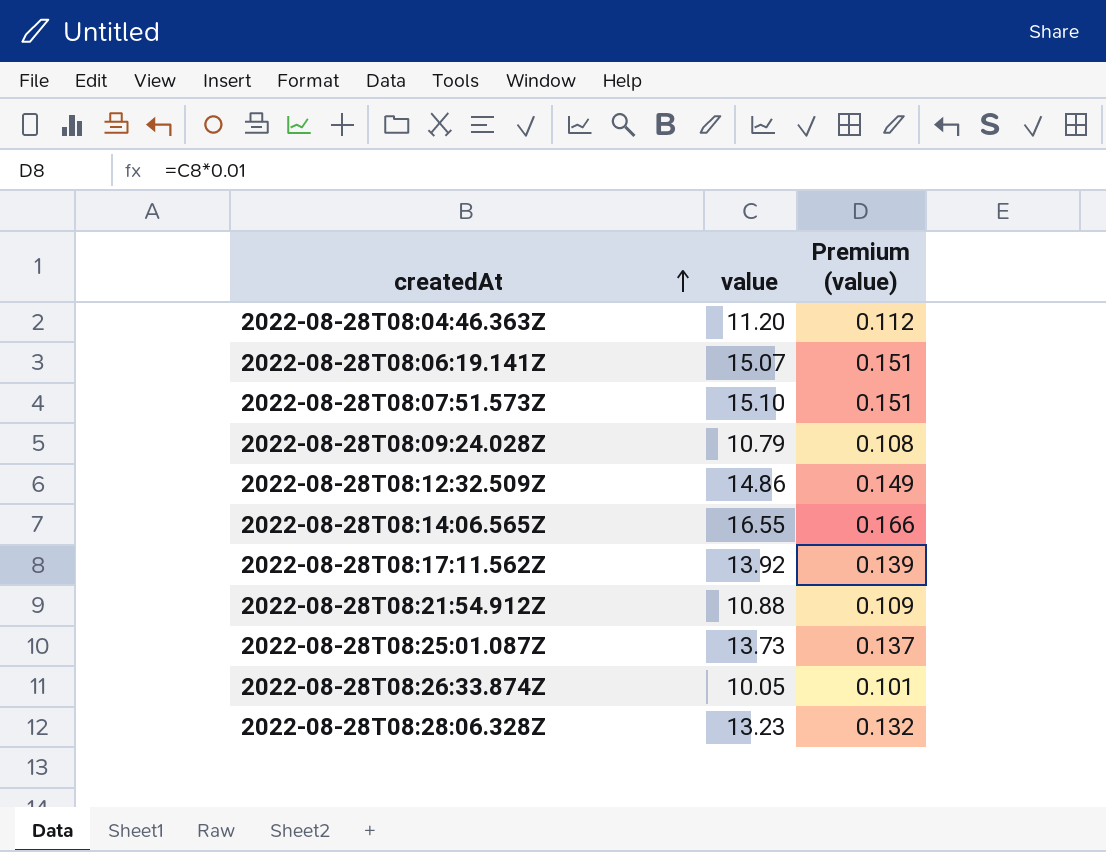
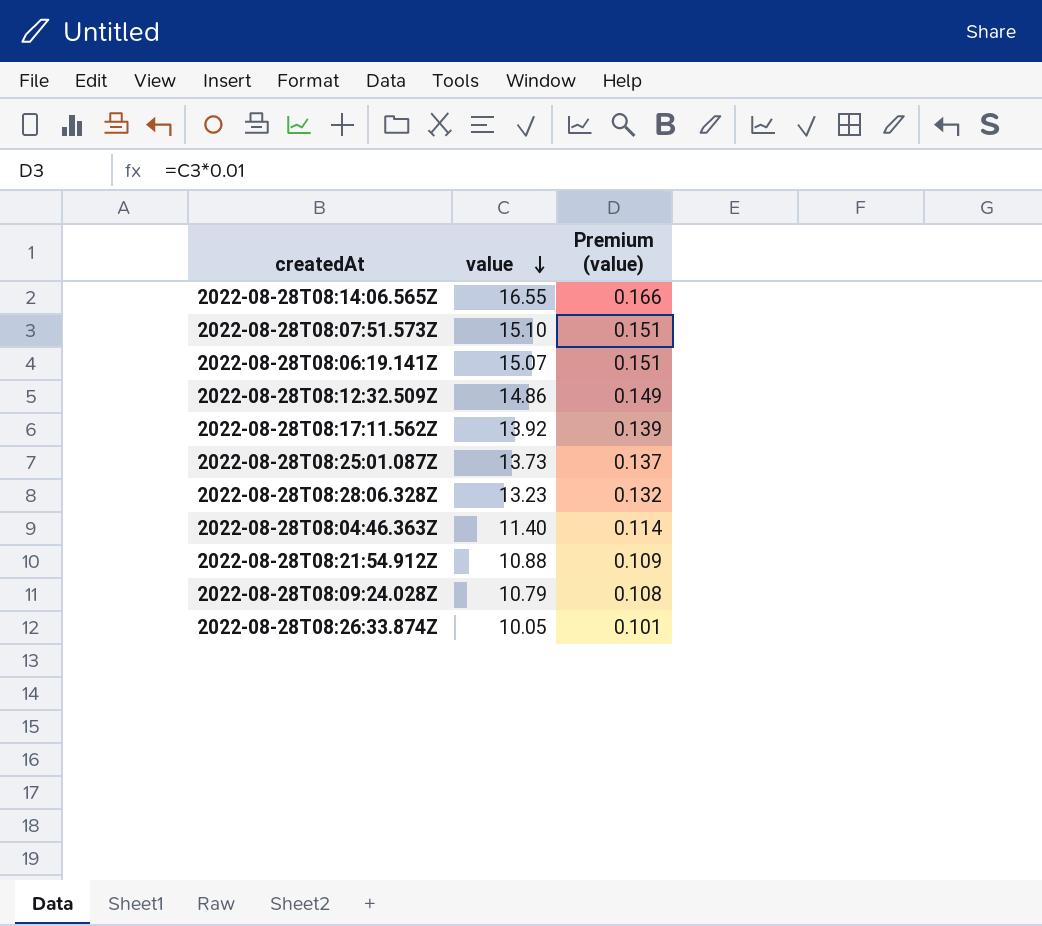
row order: createdAt ascending -> value descending
2022-08-28T08:04:46.363Z | value: 11.20 -> 11.40
2022-08-28T08:04:46.363Z | Premium (value): 0.112 -> 0.114

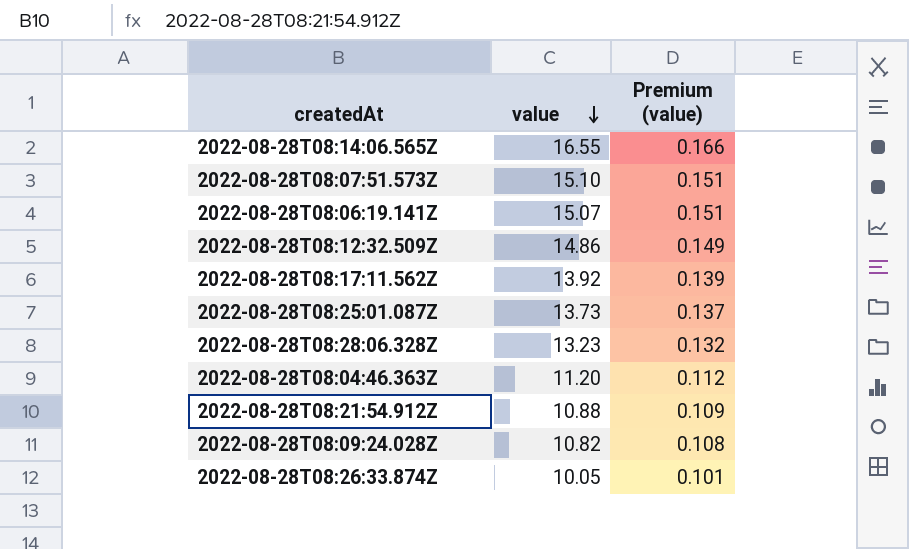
2022-08-28T08:04:46.363Z | value: 11.40 -> 11.20
2022-08-28T08:04:46.363Z | Premium (value): 0.114 -> 0.112
2022-08-28T08:09:24.028Z | value: 10.79 -> 10.82

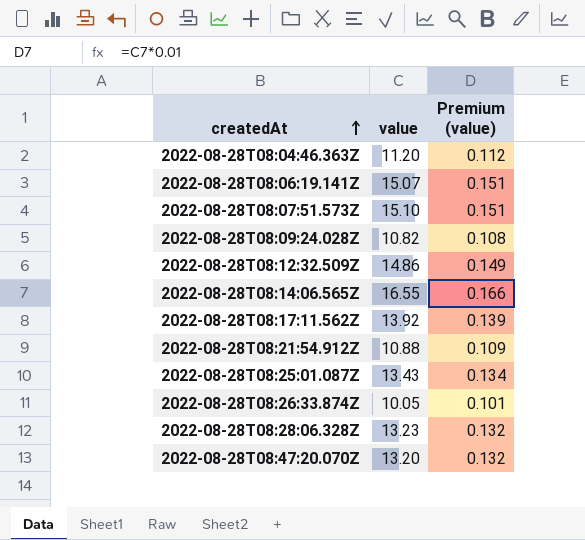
row order: value descending -> createdAt ascending
2022-08-28T08:25:01.087Z | value: 13.73 -> 13.43
2022-08-28T08:25:01.087Z | Premium (value): 0.137 -> 0.134
row 2022-08-28T08:47:20.070Z: none -> 13.20 | 0.132

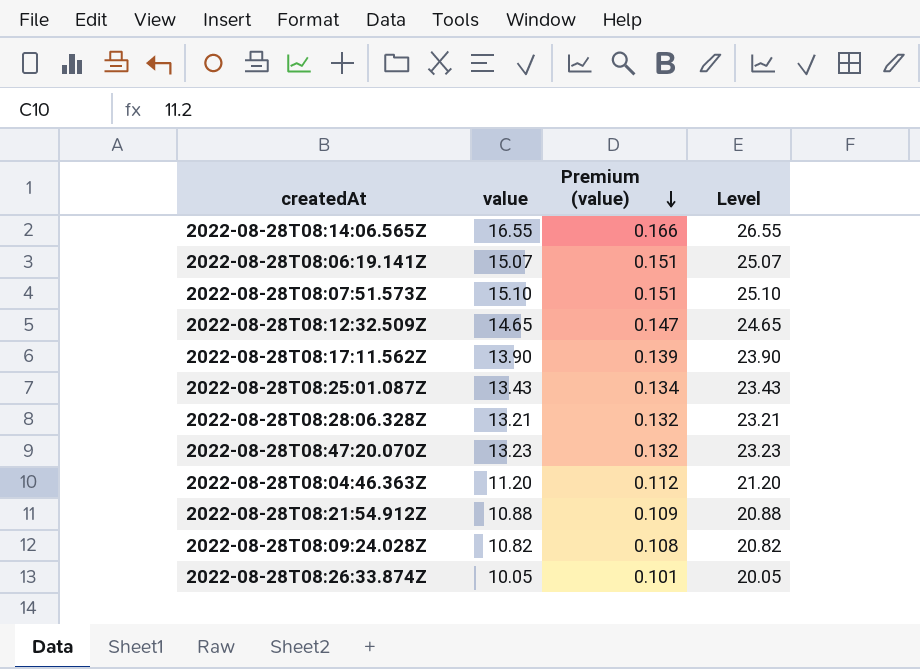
row order: createdAt ascending -> Premium (value) descending
column Level | formula: none -> [value] + 10
2022-08-28T08:12:32.509Z | value: 14.86 -> 14.65
2022-08-28T08:12:32.509Z | Premium (value): 0.149 -> 0.147
2022-08-28T08:17:11.562Z | value: 13.92 -> 13.90
2022-08-28T08:28:06.328Z | value: 13.23 -> 13.21
2022-08-28T08:47:20.070Z | value: 13.20 -> 13.23

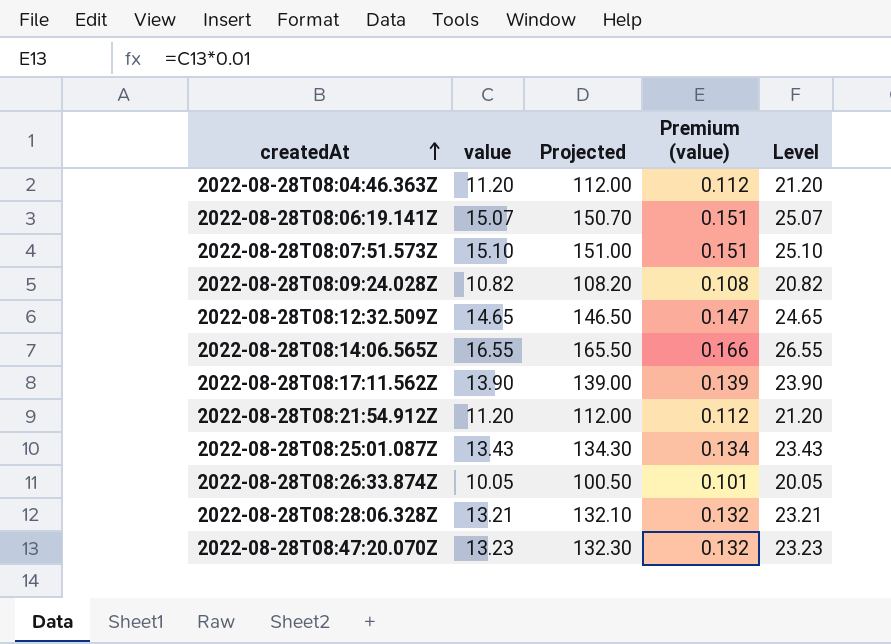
row order: Premium (value) descending -> createdAt ascending
column Projected | formula: none -> [value] * 10
2022-08-28T08:21:54.912Z | value: 10.88 -> 11.20
2022-08-28T08:21:54.912Z | Premium (value): 0.109 -> 0.112
2022-08-28T08:21:54.912Z | Level: 20.88 -> 21.20

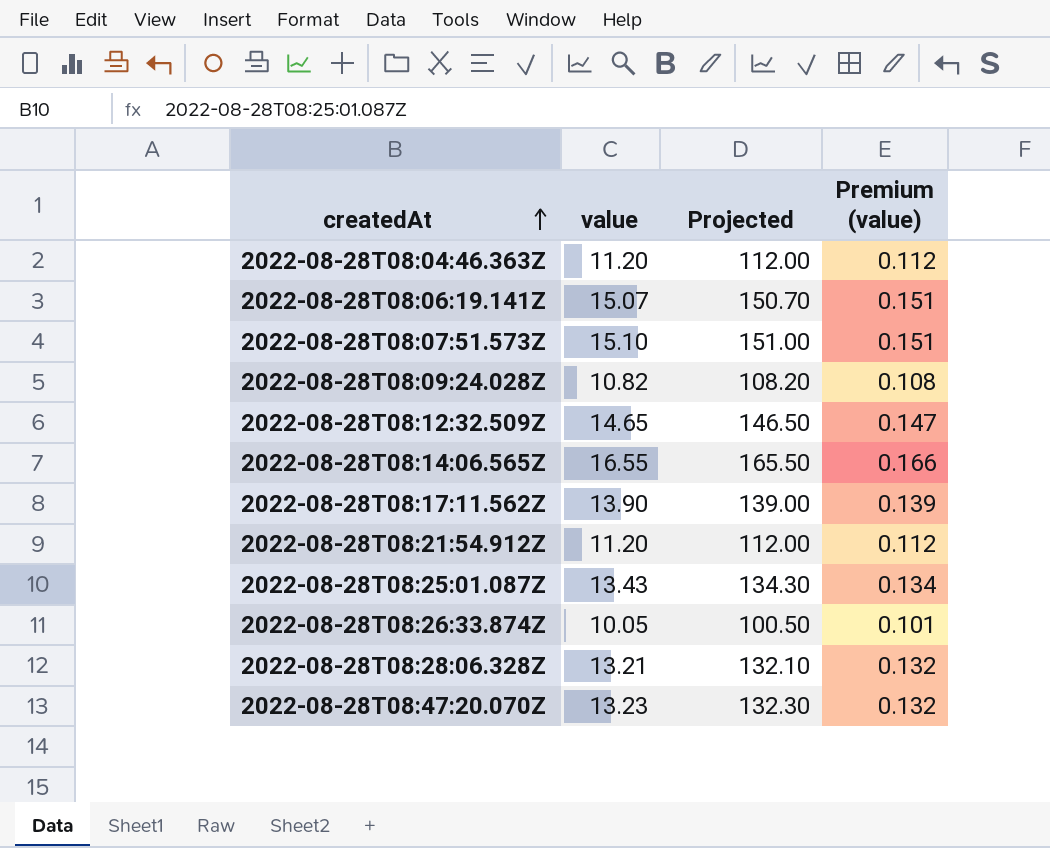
column Level | formula: [value] + 10 -> none

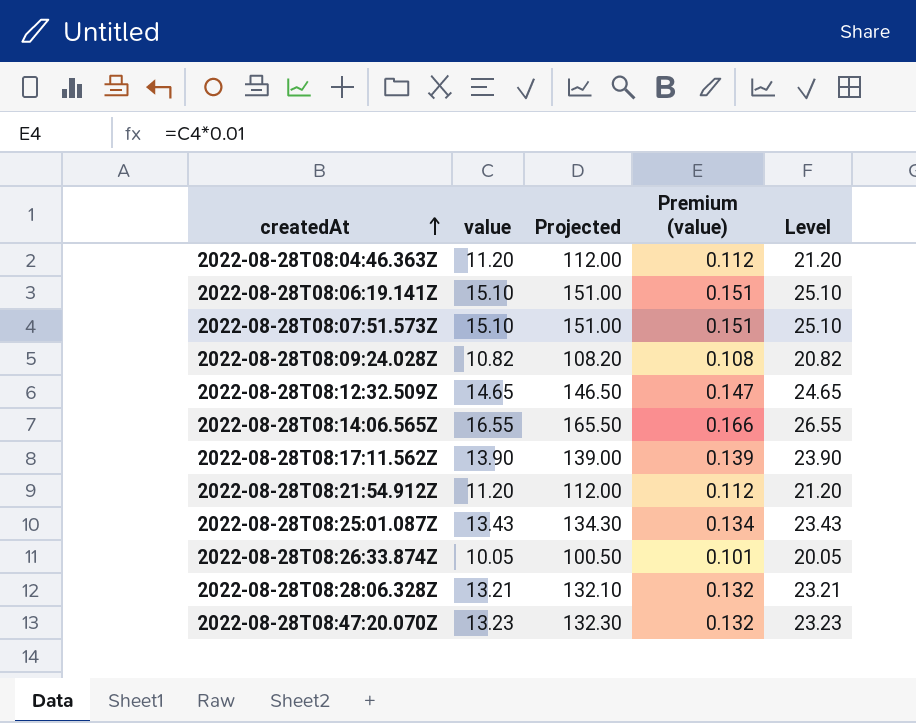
column Level | formula: none -> [value] + 10
2022-08-28T08:06:19.141Z | value: 15.07 -> 15.10
2022-08-28T08:06:19.141Z | Projected: 150.70 -> 151.00

